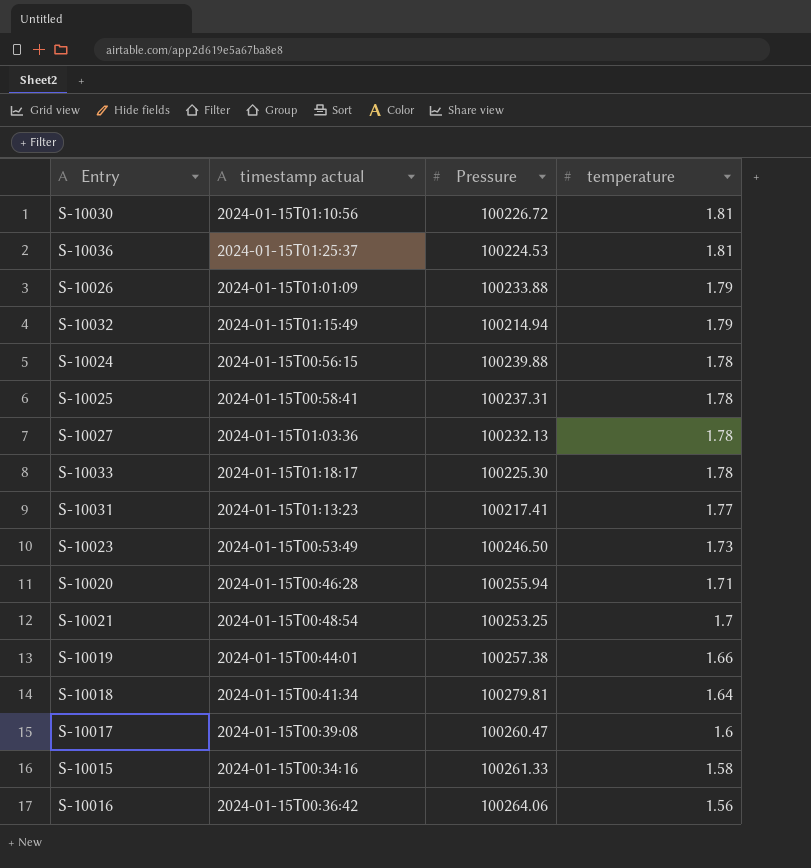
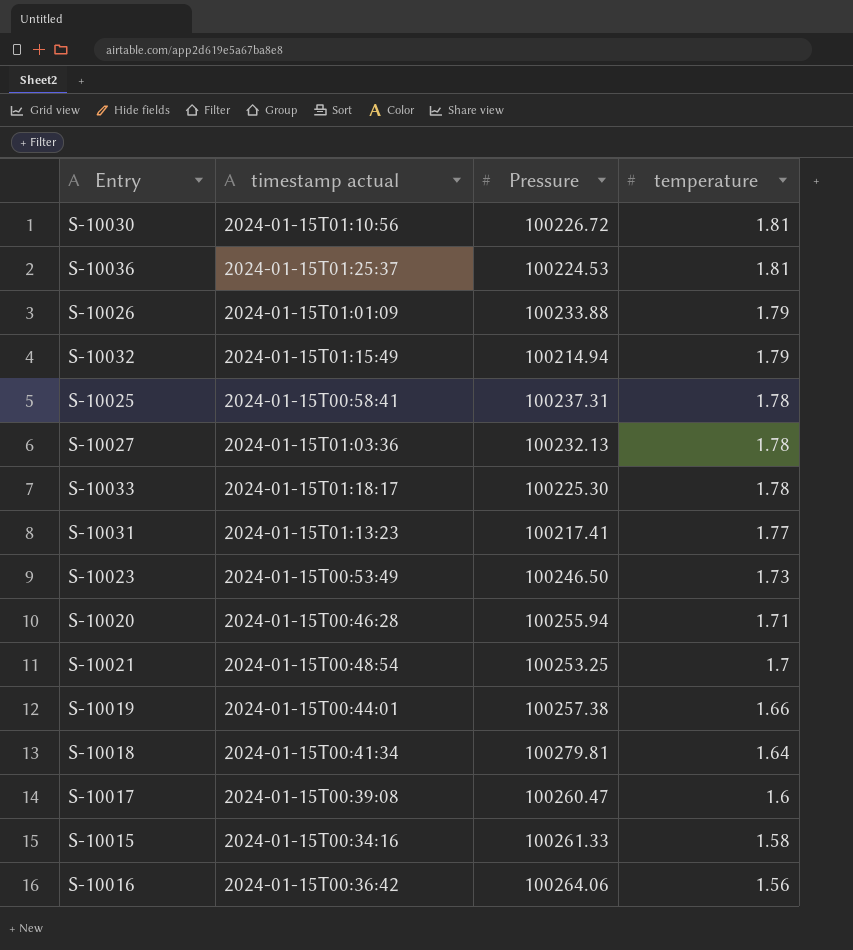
row S-10024: 2024-01-15T00:56:15 | 100239.88 | 1.78 -> none

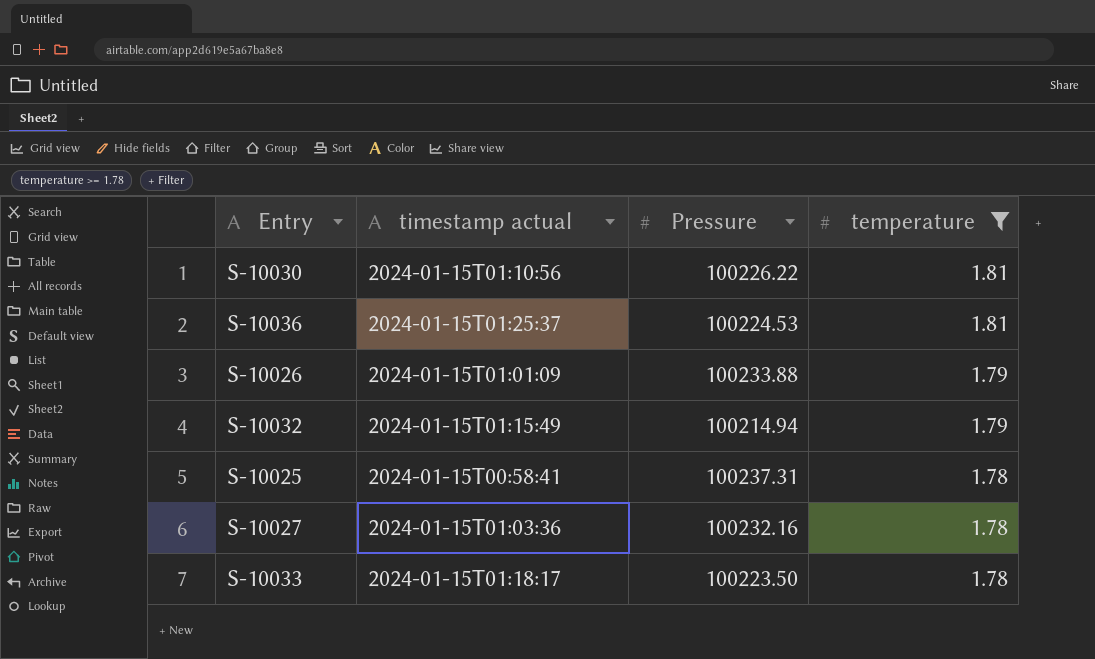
filter: none -> temperature >= 1.78
S-10030 | Pressure: 100226.72 -> 100226.22
S-10027 | Pressure: 100232.13 -> 100232.16
S-10033 | Pressure: 100225.30 -> 100223.50

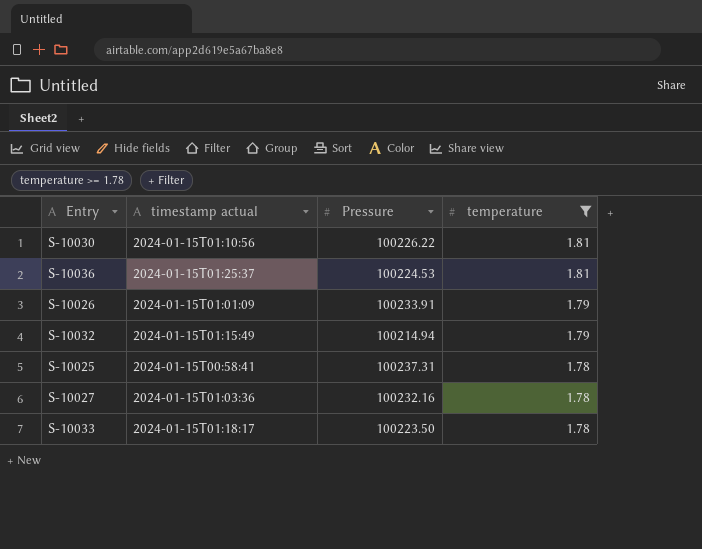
S-10026 | Pressure: 100233.88 -> 100233.91

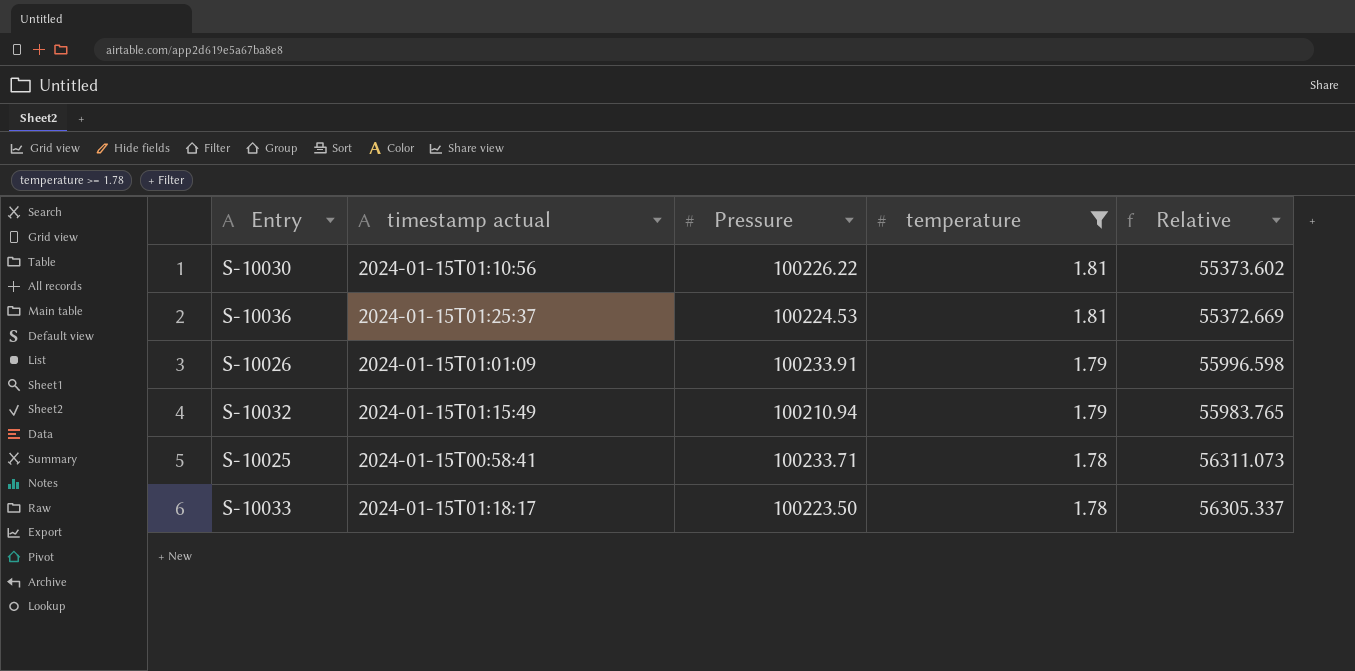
column Relative | formula: none -> [Pressure] / [temperature]
row S-10027: 2024-01-15T01:03:36 | 100232.16 | 1.78 -> none
S-10032 | Pressure: 100214.94 -> 100210.94
S-10025 | Pressure: 100237.31 -> 100233.71

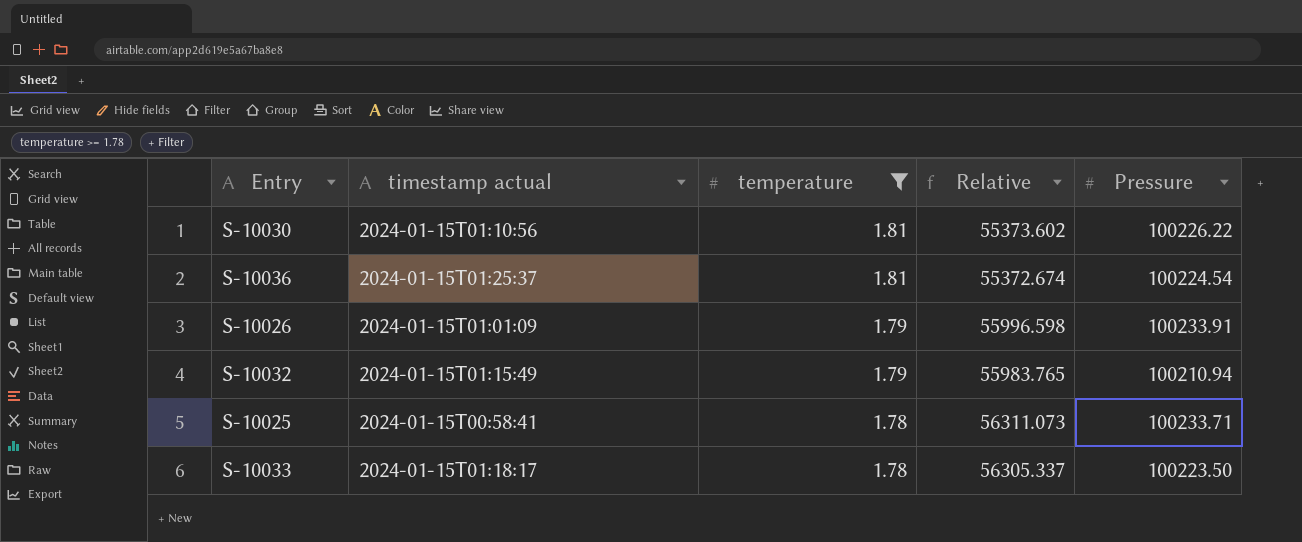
column Pressure | position: 3 -> 5
S-10036 | Relative: 55372.669 -> 55372.674
S-10036 | Pressure: 100224.53 -> 100224.54

